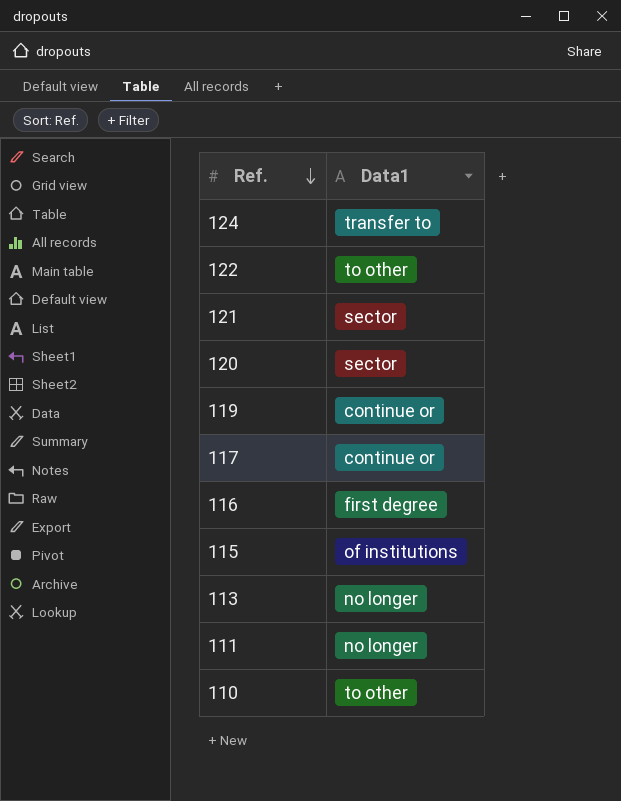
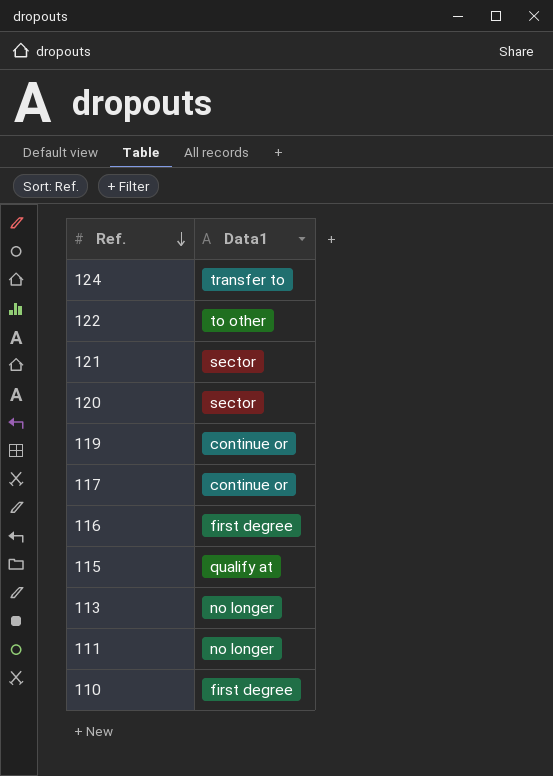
115 | Data1: of institutions -> qualify at
110 | Data1: to other -> first degree

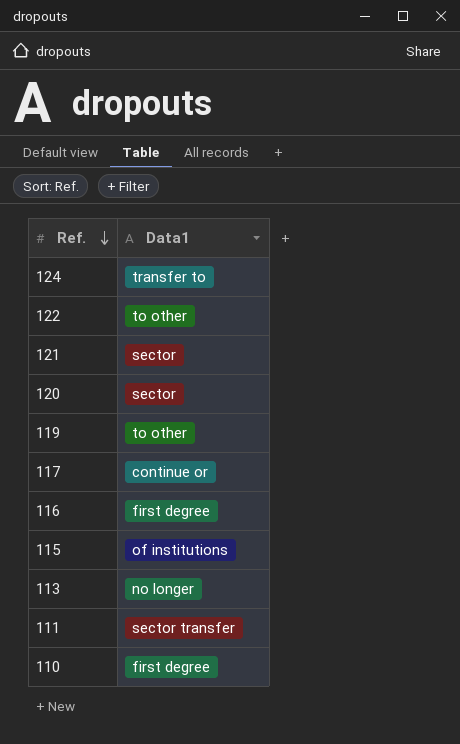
119 | Data1: continue or -> to other
115 | Data1: qualify at -> of institutions
111 | Data1: no longer -> sector transfer

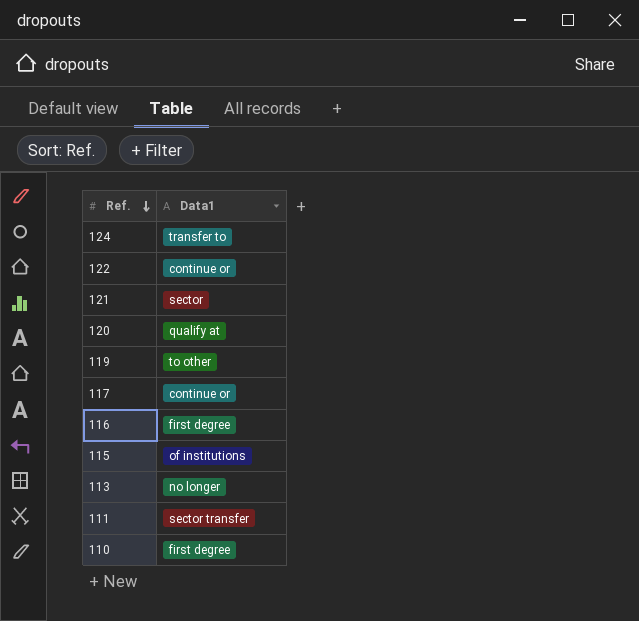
122 | Data1: to other -> continue or
120 | Data1: sector -> qualify at

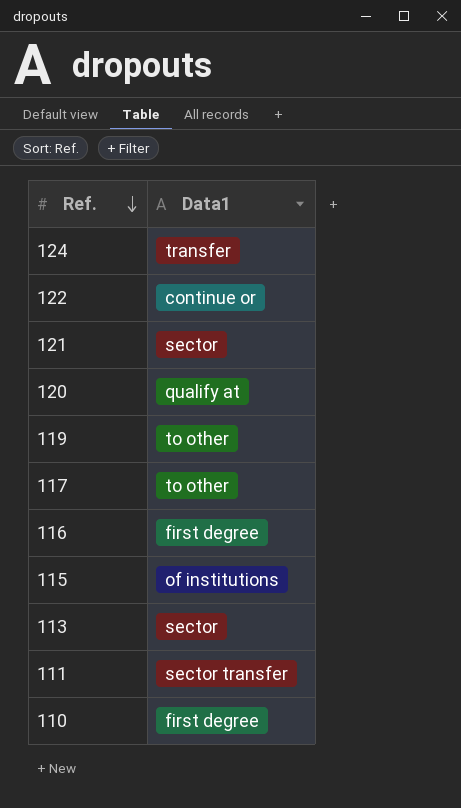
124 | Data1: transfer to -> transfer
117 | Data1: continue or -> to other
113 | Data1: no longer -> sector

